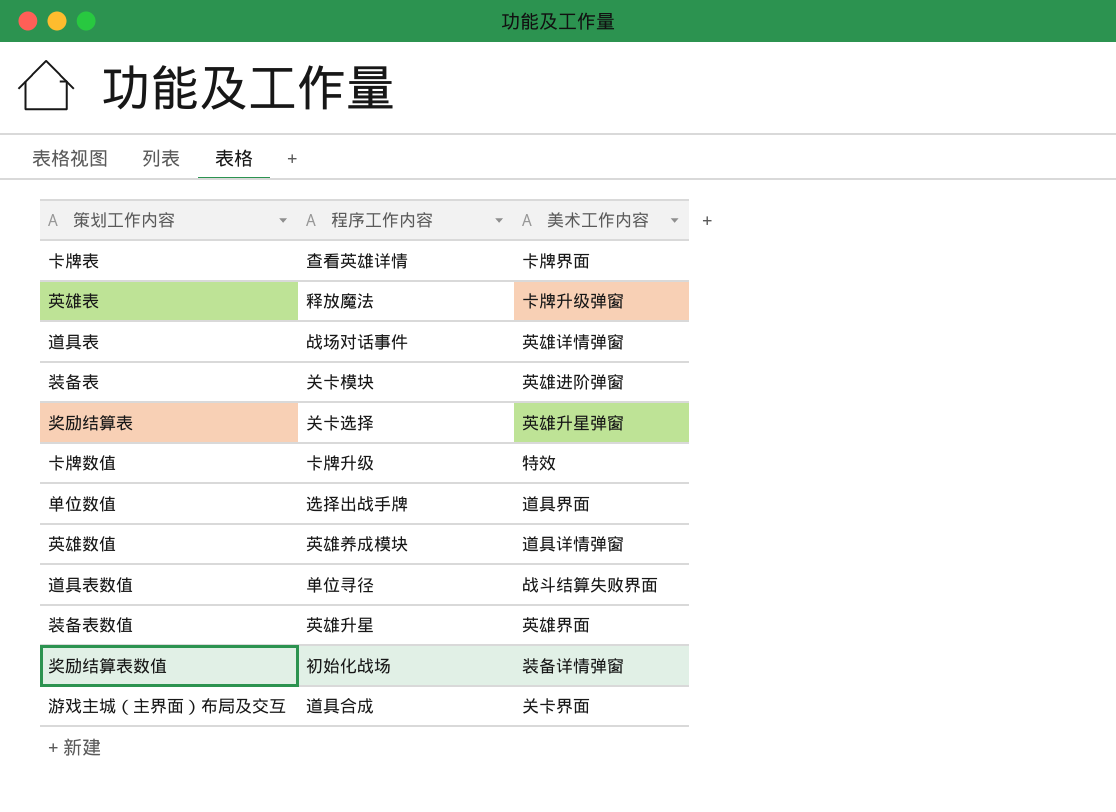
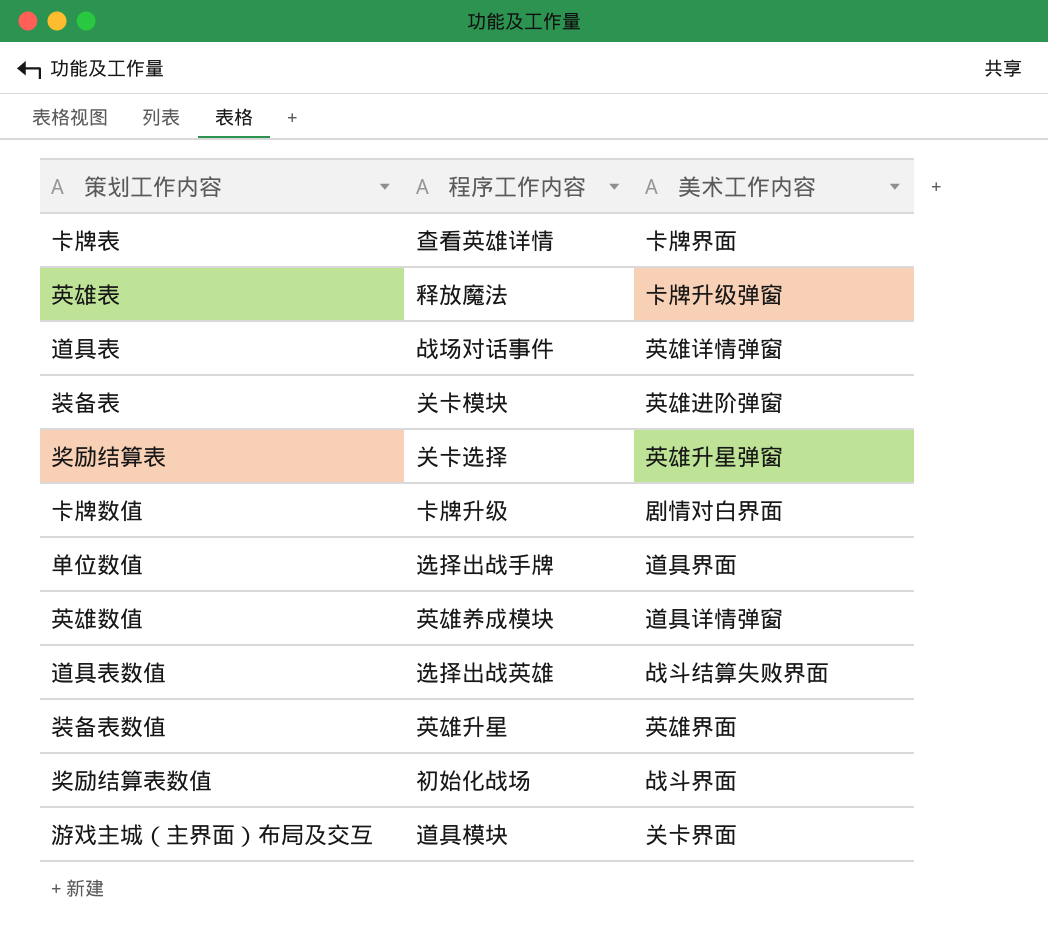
卡牌数值 | 美术工作内容: 特效 -> 剧情对白界面
道具表数值 | 程序工作内容: 单位寻径 -> 选择出战英雄
奖励结算表数值 | 美术工作内容: 装备详情弹窗 -> 战斗界面
游戏主城（主界面）布局及交互 | 程序工作内容: 道具合成 -> 道具模块

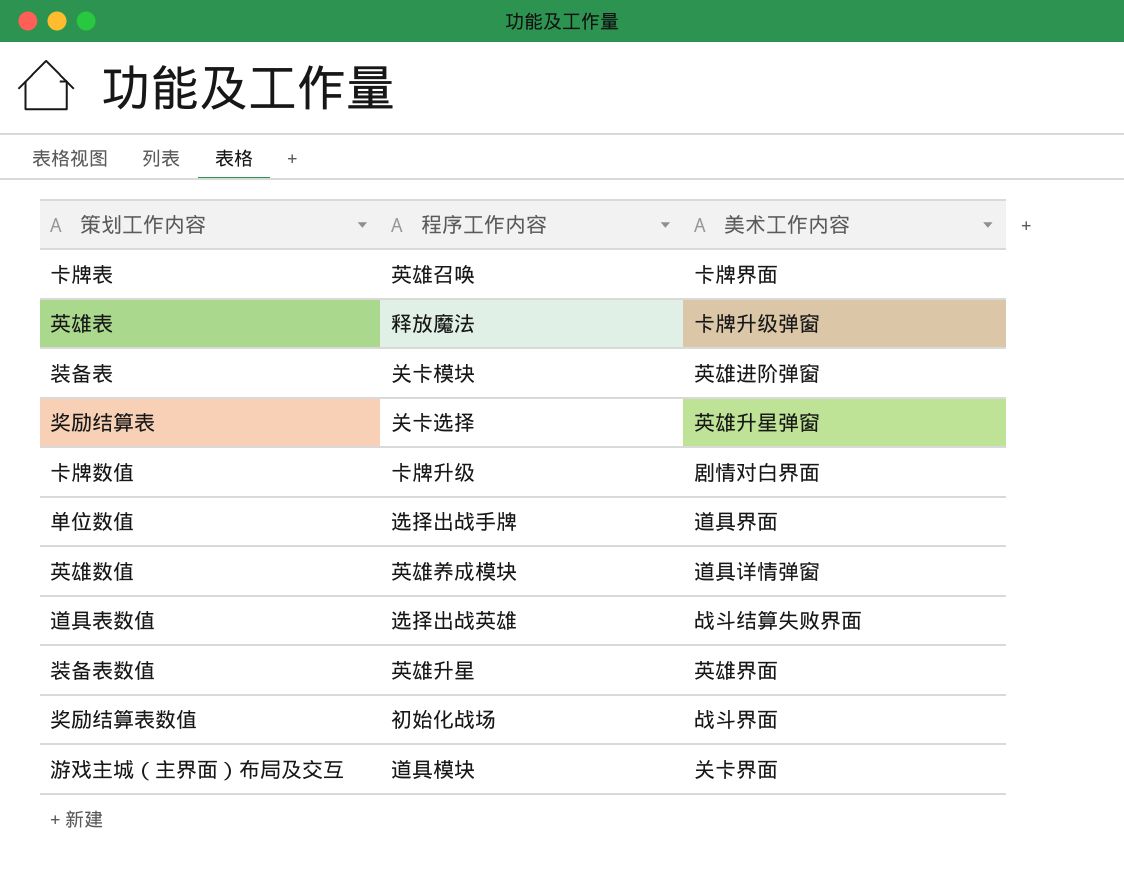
row 道具表: 战场对话事件 | 英雄详情弹窗 -> none
卡牌表 | 程序工作内容: 查看英雄详情 -> 英雄召唤

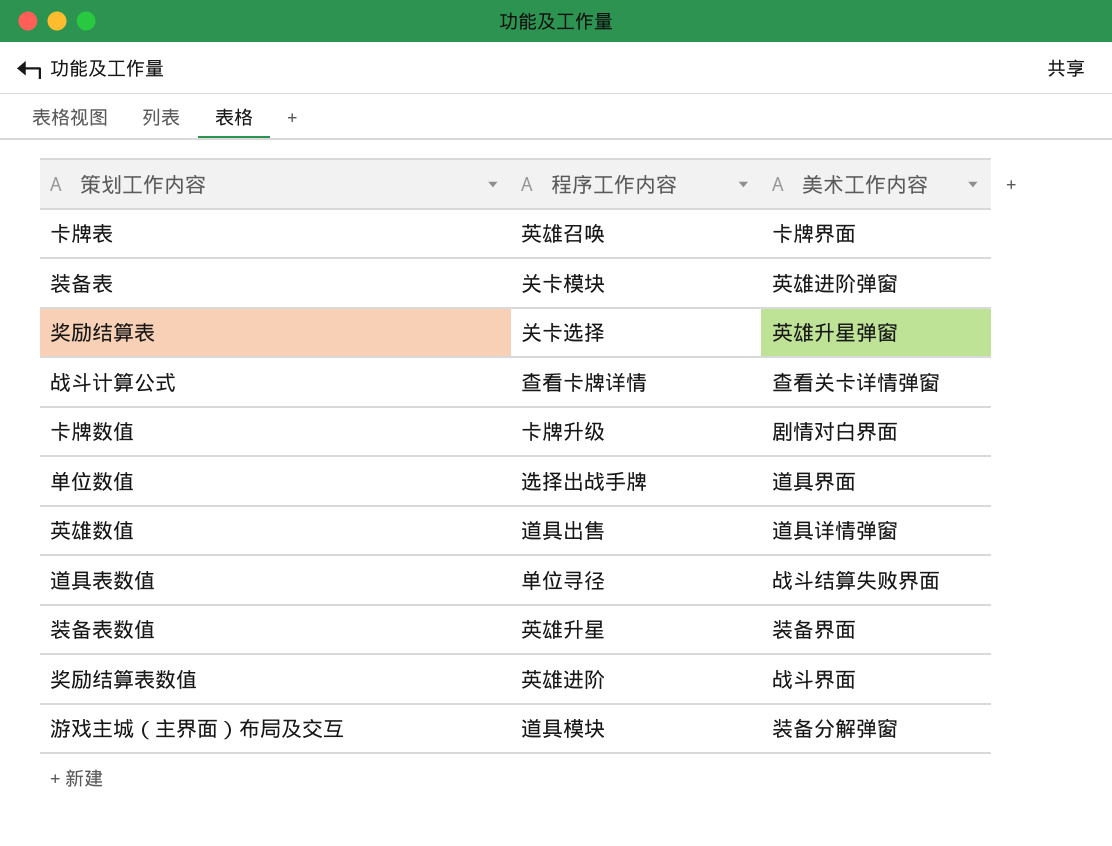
row 英雄表: 释放魔法 | 卡牌升级弹窗 -> none
row 战斗计算公式: none -> 查看卡牌详情 | 查看关卡详情弹窗
英雄数值 | 程序工作内容: 英雄养成模块 -> 道具出售
道具表数值 | 程序工作内容: 选择出战英雄 -> 单位寻径
装备表数值 | 美术工作内容: 英雄界面 -> 装备界面
奖励结算表数值 | 程序工作内容: 初始化战场 -> 英雄进阶
游戏主城（主界面）布局及交互 | 美术工作内容: 关卡界面 -> 装备分解弹窗

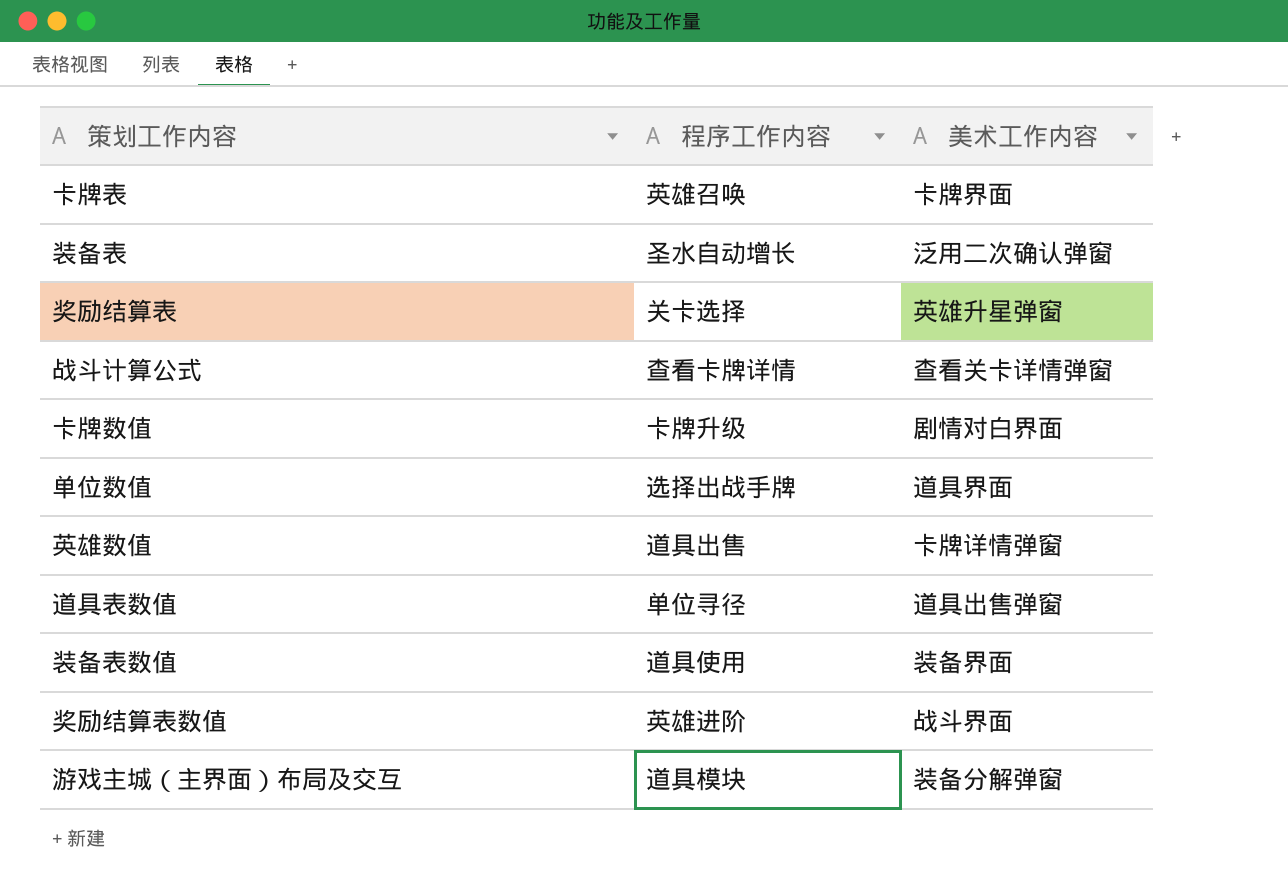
装备表 | 程序工作内容: 关卡模块 -> 圣水自动增长
装备表 | 美术工作内容: 英雄进阶弹窗 -> 泛用二次确认弹窗
英雄数值 | 美术工作内容: 道具详情弹窗 -> 卡牌详情弹窗
道具表数值 | 美术工作内容: 战斗结算失败界面 -> 道具出售弹窗
装备表数值 | 程序工作内容: 英雄升星 -> 道具使用

